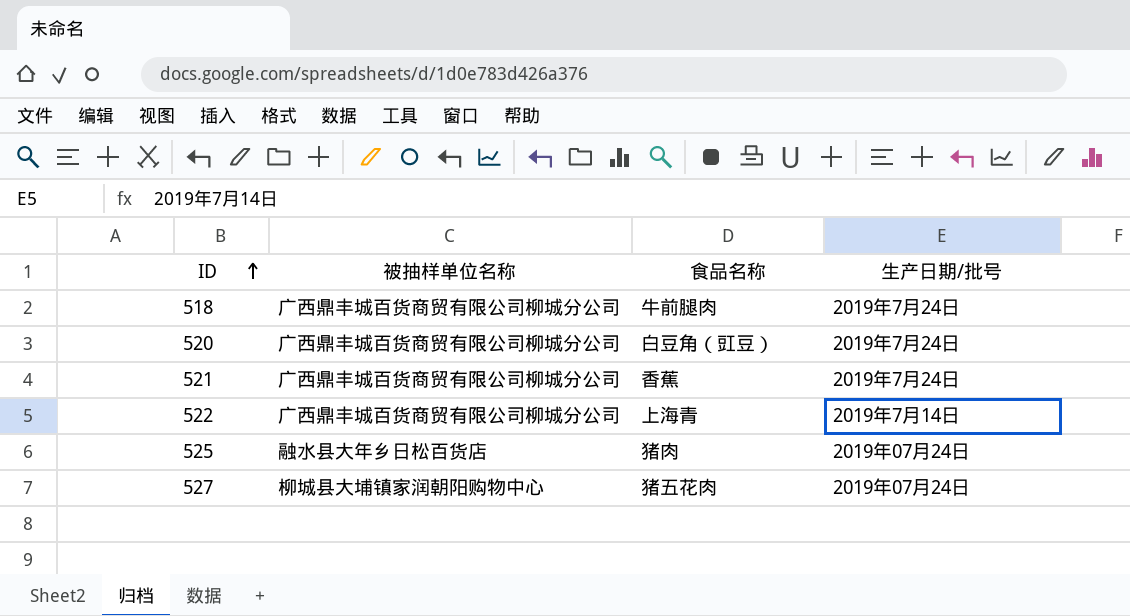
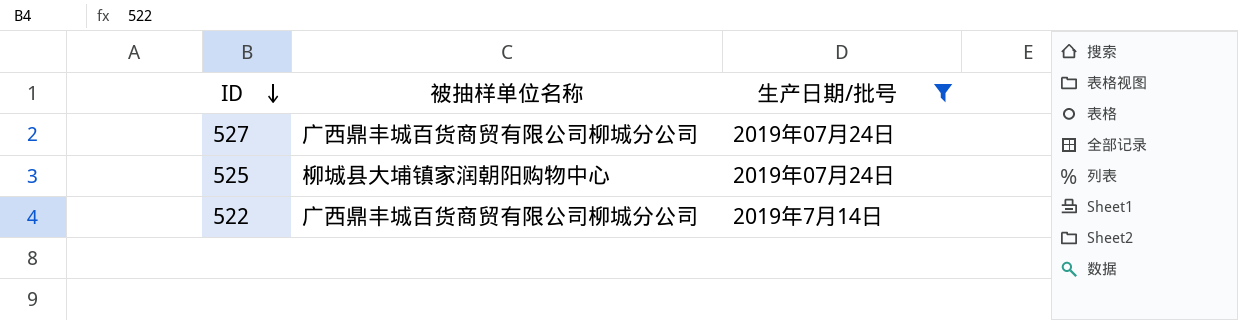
filter: none -> 生产日期/批号 != 2019年7月24日
row order: ID ascending -> ID descending
column 食品名称 | position: 3 -> none
527 | 被抽样单位名称: 柳城县大埔镇家润朝阳购物中心 -> 广西鼎丰城百货商贸有限公司柳城分公司
525 | 被抽样单位名称: 融水县大年乡日松百货店 -> 柳城县大埔镇家润朝阳购物中心

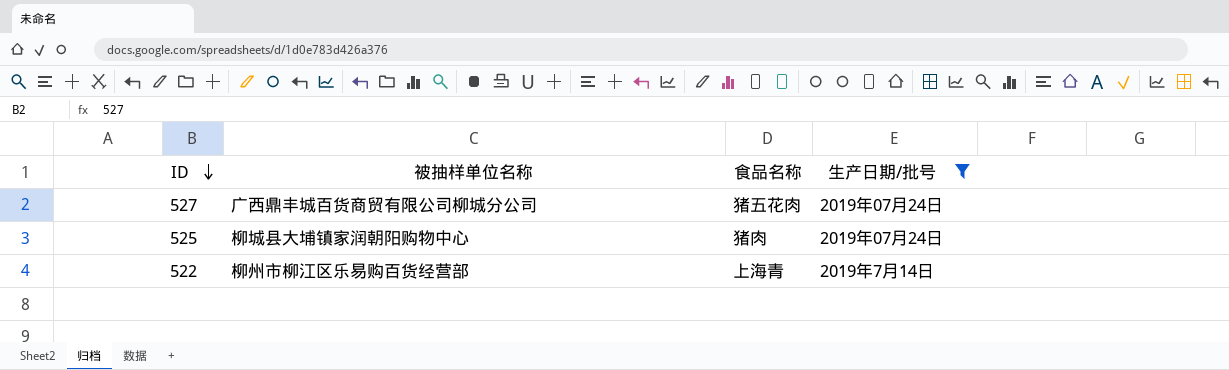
column 食品名称 | position: none -> 3
522 | 被抽样单位名称: 广西鼎丰城百货商贸有限公司柳城分公司 -> 柳州市柳江区乐易购百货经营部

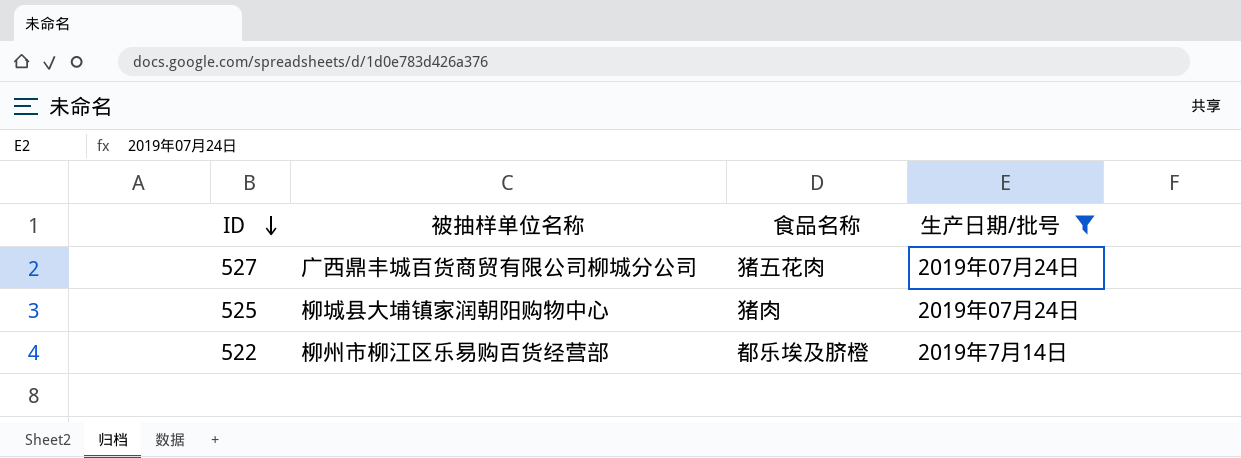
522 | 食品名称: 上海青 -> 都乐埃及脐橙

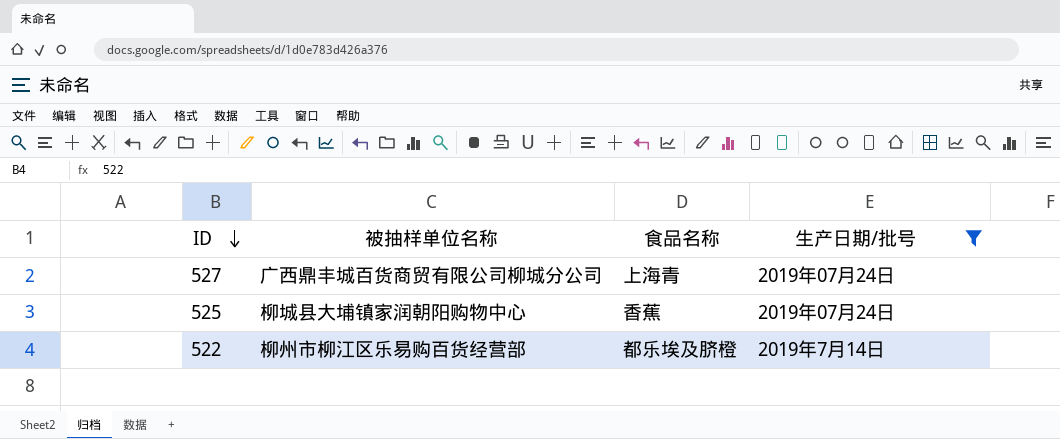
527 | 食品名称: 猪五花肉 -> 上海青
525 | 食品名称: 猪肉 -> 香蕉

